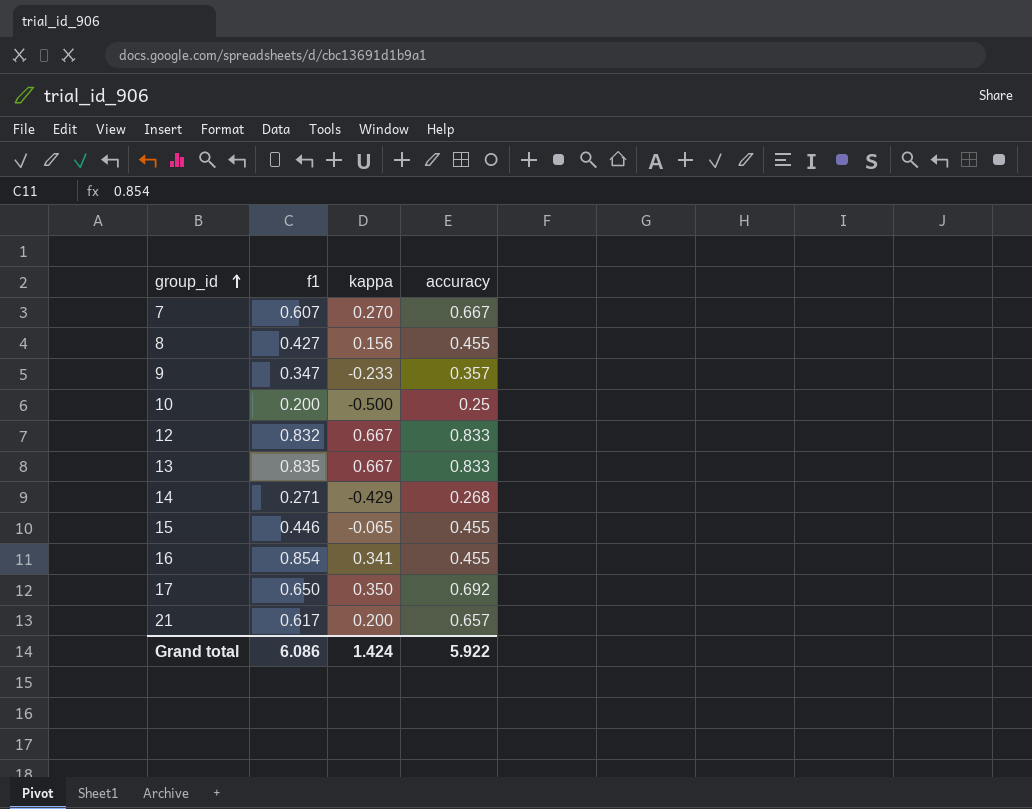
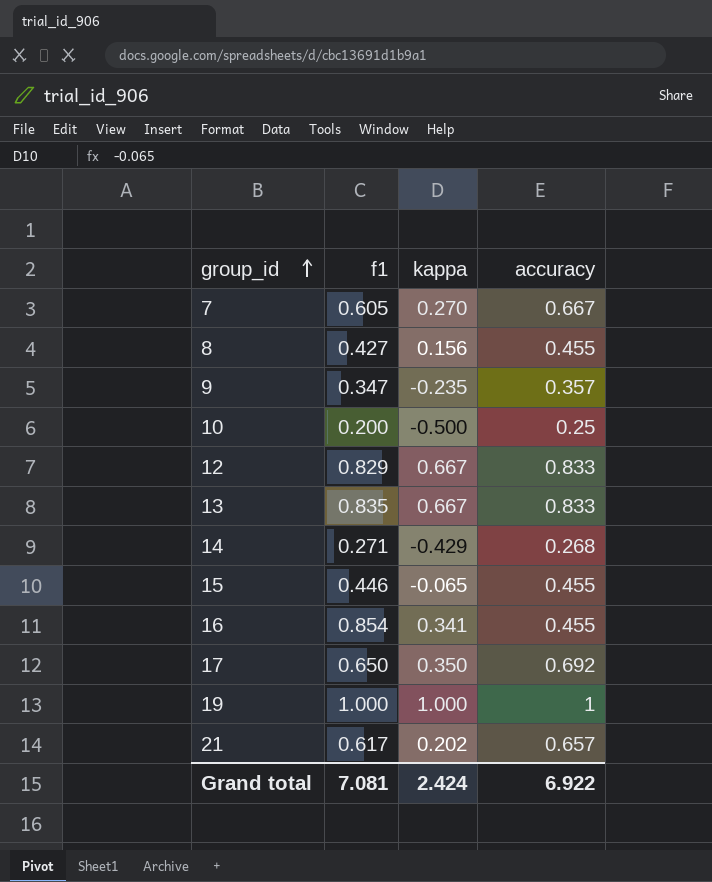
7 | f1: 0.607 -> 0.605
9 | kappa: -0.233 -> -0.235
12 | f1: 0.832 -> 0.829
row 19: none -> 1.000 | 1.000 | 1
21 | kappa: 0.200 -> 0.202
Grand total | f1: 6.086 -> 7.081
Grand total | kappa: 1.424 -> 2.424
Grand total | accuracy: 5.922 -> 6.922

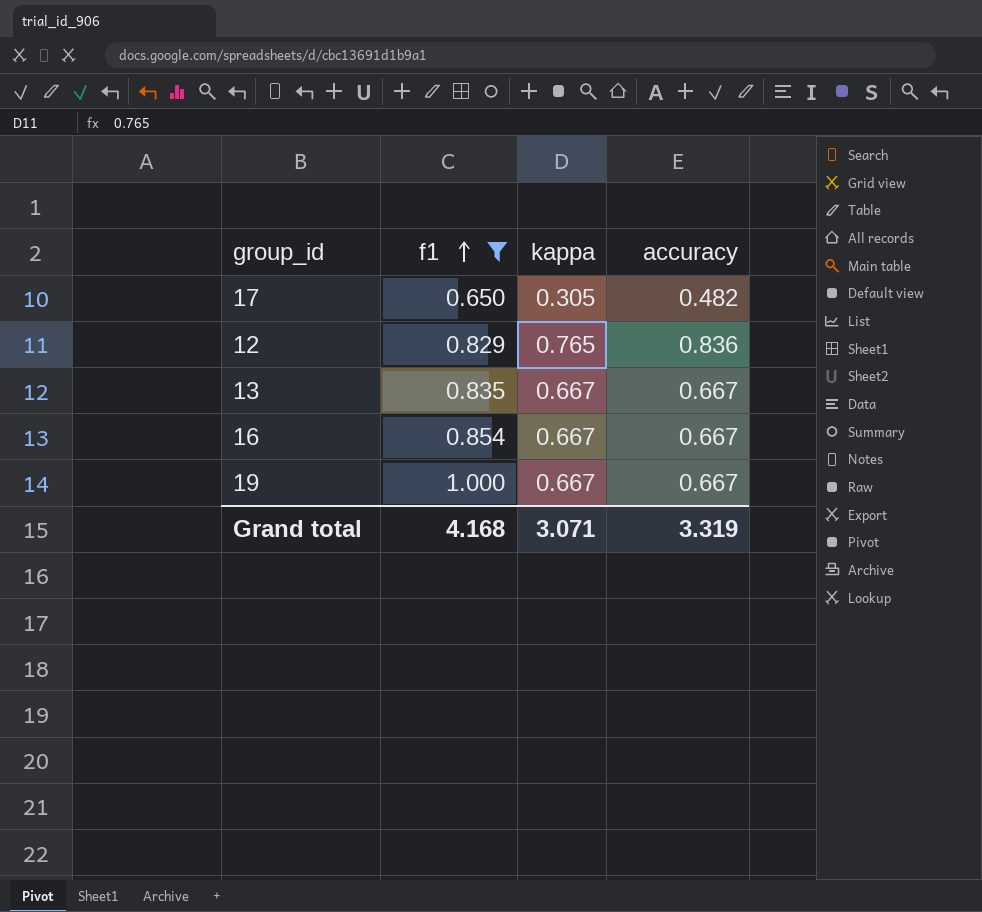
filter: none -> f1 >= 0.650
row order: group_id ascending -> f1 ascending
17 | kappa: 0.350 -> 0.305
17 | accuracy: 0.692 -> 0.482
12 | kappa: 0.667 -> 0.765
12 | accuracy: 0.833 -> 0.836
13 | accuracy: 0.833 -> 0.667
16 | kappa: 0.341 -> 0.667
16 | accuracy: 0.455 -> 0.667
19 | kappa: 1.000 -> 0.667
19 | accuracy: 1 -> 0.667
Grand total | f1: 7.081 -> 4.168
Grand total | kappa: 2.424 -> 3.071
Grand total | accuracy: 6.922 -> 3.319

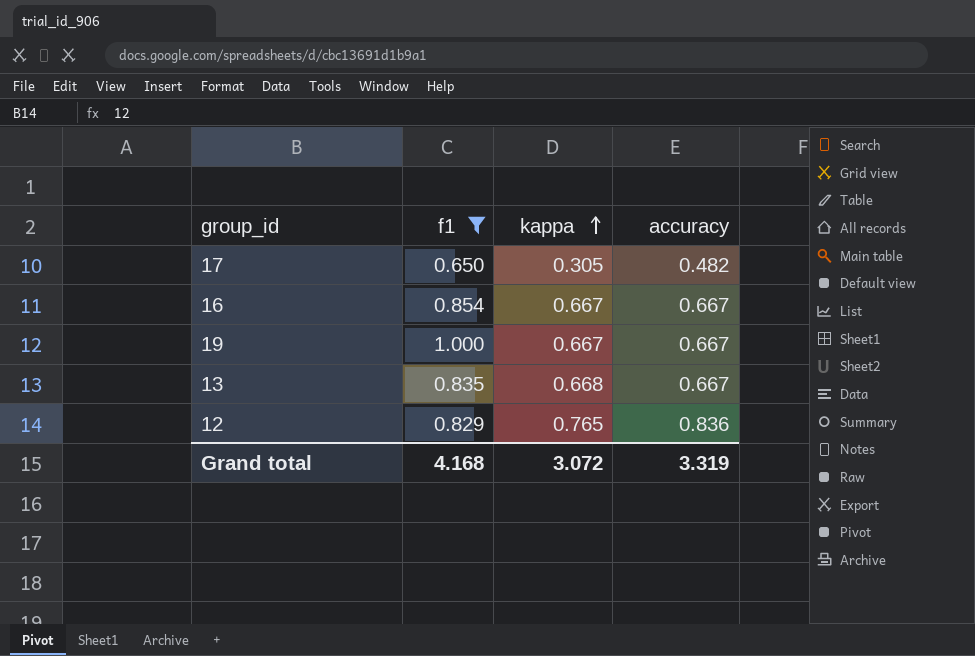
row order: f1 ascending -> kappa ascending
13 | kappa: 0.667 -> 0.668
Grand total | kappa: 3.071 -> 3.072

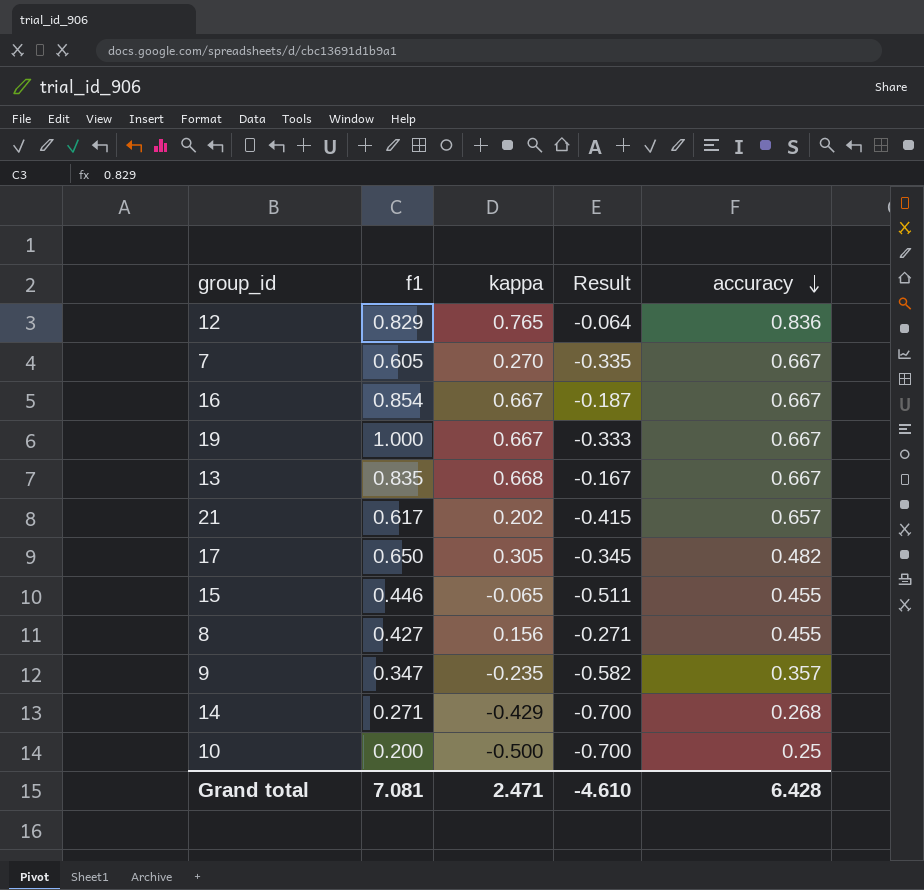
filter: f1 >= 0.650 -> none
row order: kappa ascending -> accuracy descending
column Result | formula: none -> [kappa] - [f1]
Grand total | f1: 4.168 -> 7.081
Grand total | kappa: 3.072 -> 2.471
Grand total | accuracy: 3.319 -> 6.428

